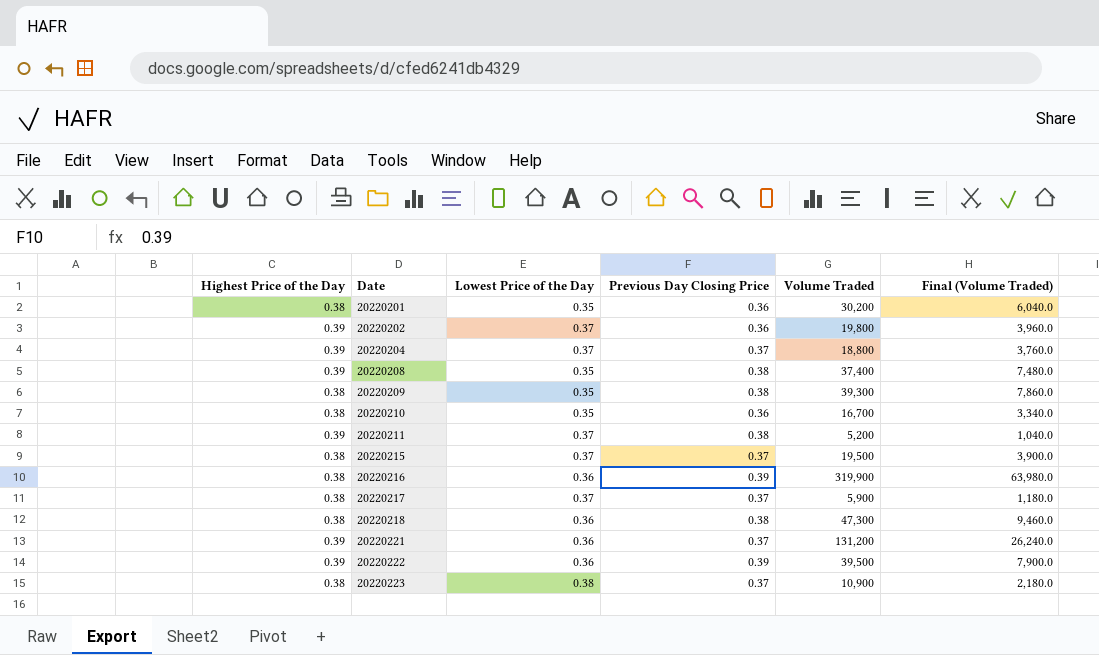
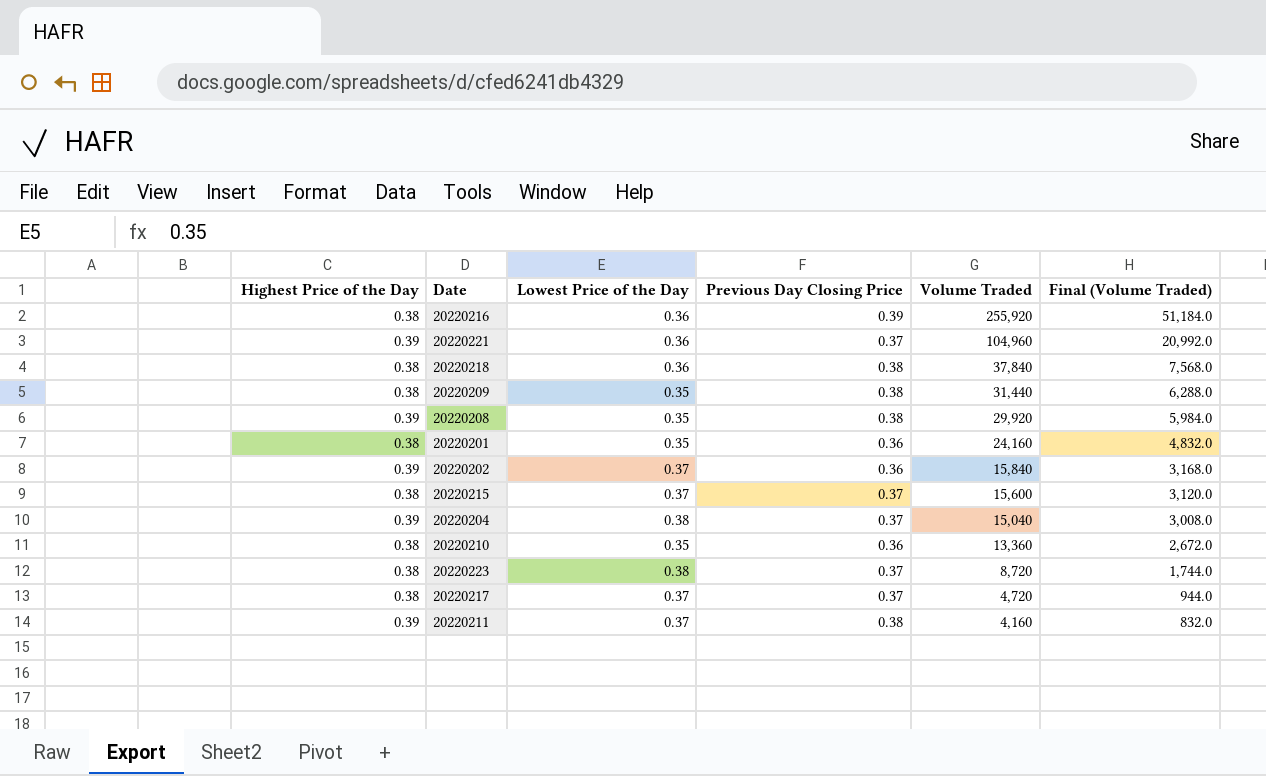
row order: Date ascending -> Volume Traded descending
row 20220222: 0.39 | 0.36 | 0.39 | 39,500 | 7,900.0 -> none
20220216 | Volume Traded: 319,900 -> 255,920
20220216 | Final (Volume Traded): 63,980.0 -> 51,184.0
20220221 | Volume Traded: 131,200 -> 104,960
20220221 | Final (Volume Traded): 26,240.0 -> 20,992.0
20220218 | Volume Traded: 47,300 -> 37,840
20220218 | Final (Volume Traded): 9,460.0 -> 7,568.0
20220209 | Volume Traded: 39,300 -> 31,440
20220209 | Final (Volume Traded): 7,860.0 -> 6,288.0
20220208 | Volume Traded: 37,400 -> 29,920
20220208 | Final (Volume Traded): 7,480.0 -> 5,984.0
20220201 | Volume Traded: 30,200 -> 24,160
20220201 | Final (Volume Traded): 6,040.0 -> 4,832.0
20220202 | Volume Traded: 19,800 -> 15,840
20220202 | Final (Volume Traded): 3,960.0 -> 3,168.0
20220215 | Volume Traded: 19,500 -> 15,600
20220215 | Final (Volume Traded): 3,900.0 -> 3,120.0
20220204 | Lowest Price of the Day: 0.37 -> 0.38
20220204 | Volume Traded: 18,800 -> 15,040
20220204 | Final (Volume Traded): 3,760.0 -> 3,008.0
20220210 | Volume Traded: 16,700 -> 13,360
20220210 | Final (Volume Traded): 3,340.0 -> 2,672.0
20220223 | Volume Traded: 10,900 -> 8,720
20220223 | Final (Volume Traded): 2,180.0 -> 1,744.0
20220217 | Volume Traded: 5,900 -> 4,720
20220217 | Final (Volume Traded): 1,180.0 -> 944.0
20220211 | Volume Traded: 5,200 -> 4,160
20220211 | Final (Volume Traded): 1,040.0 -> 832.0

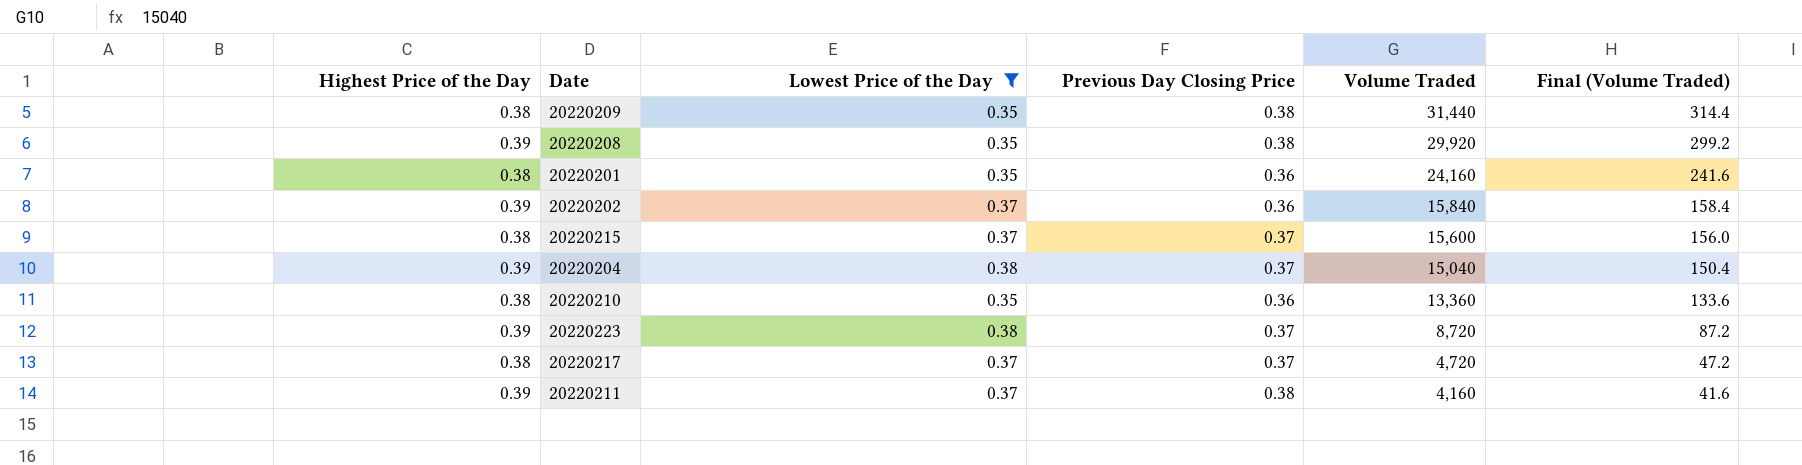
filter: none -> Lowest Price of the Day != 0.36
column Final (Volume Traded) | formula: [Volume Traded] * 0.2 -> [Volume Traded] * 0.01
20220223 | Highest Price of the Day: 0.38 -> 0.39

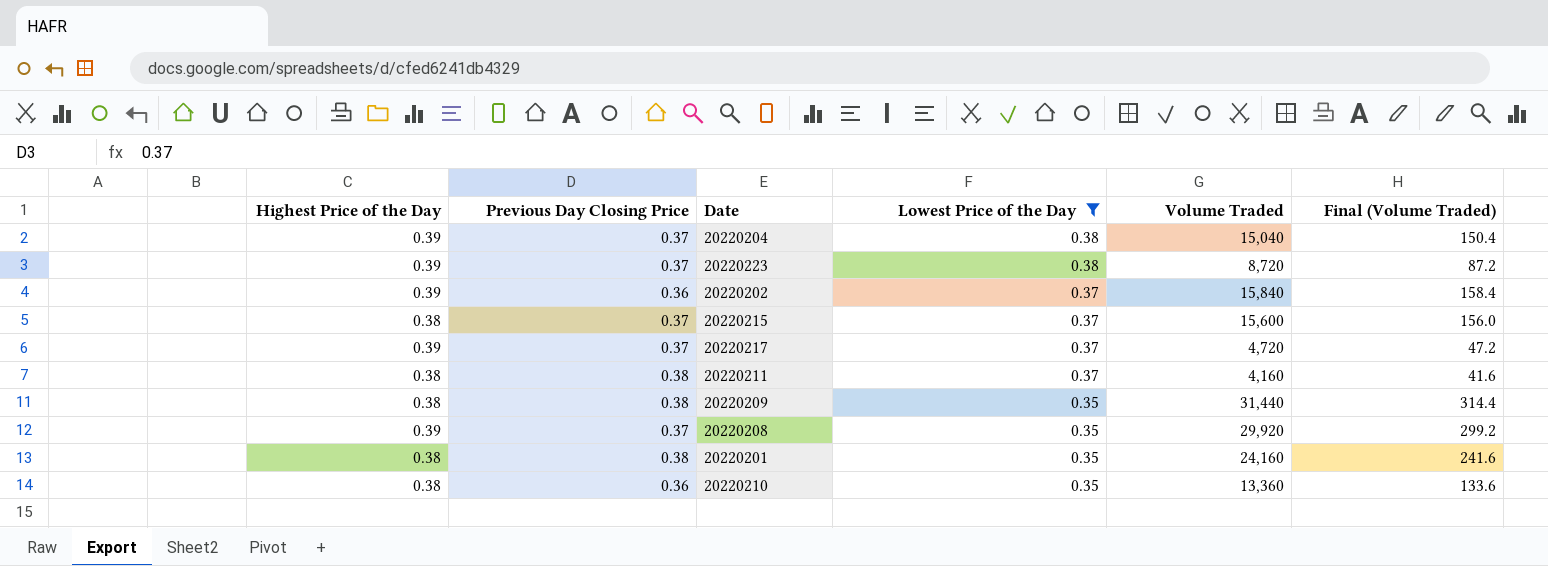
row order: Volume Traded descending -> Lowest Price of the Day descending
column Previous Day Closing Price | position: 4 -> 2
20220217 | Highest Price of the Day: 0.38 -> 0.39
20220211 | Highest Price of the Day: 0.39 -> 0.38
20220208 | Previous Day Closing Price: 0.38 -> 0.37
20220201 | Previous Day Closing Price: 0.36 -> 0.38

